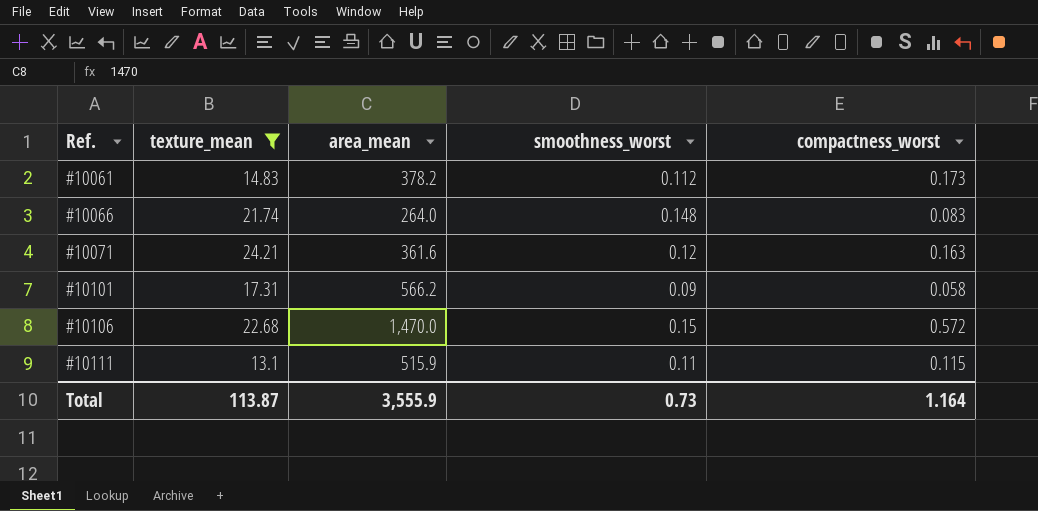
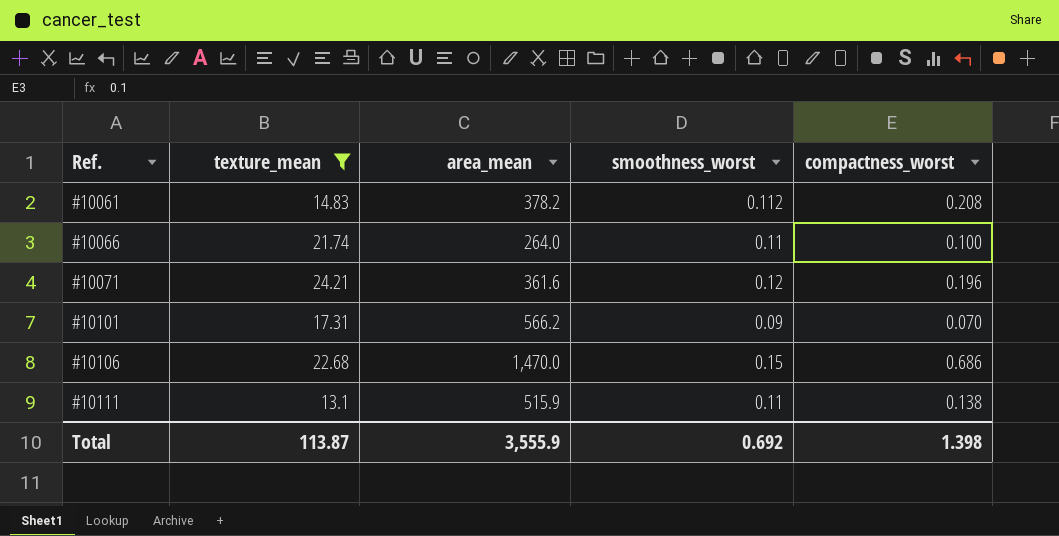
#10061 | compactness_worst: 0.173 -> 0.208
#10066 | smoothness_worst: 0.148 -> 0.11
#10066 | compactness_worst: 0.083 -> 0.100
#10071 | compactness_worst: 0.163 -> 0.196
#10101 | compactness_worst: 0.058 -> 0.070
#10106 | compactness_worst: 0.572 -> 0.686
#10111 | compactness_worst: 0.115 -> 0.138
Total | smoothness_worst: 0.73 -> 0.692
Total | compactness_worst: 1.164 -> 1.398

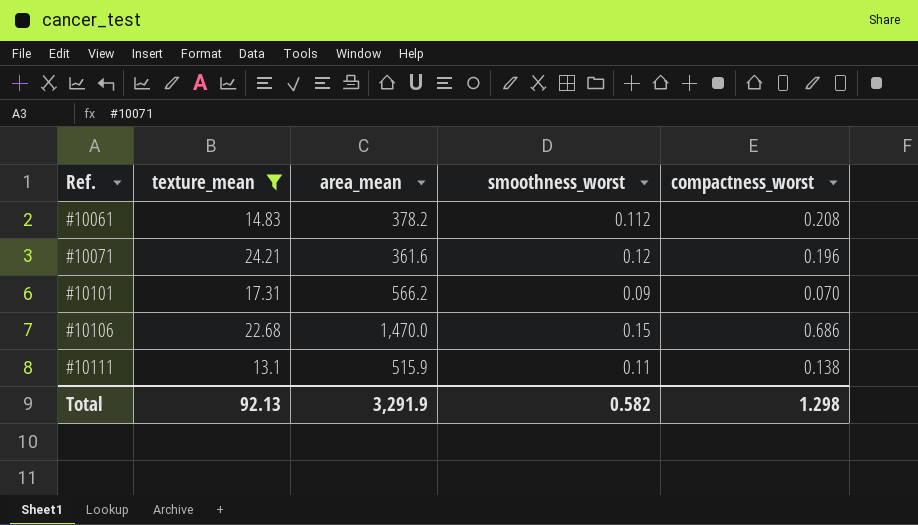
row #10066: 21.74 | 264.0 | 0.11 | 0.100 -> none
Total | texture_mean: 113.87 -> 92.13
Total | area_mean: 3,555.9 -> 3,291.9
Total | smoothness_worst: 0.692 -> 0.582
Total | compactness_worst: 1.398 -> 1.298

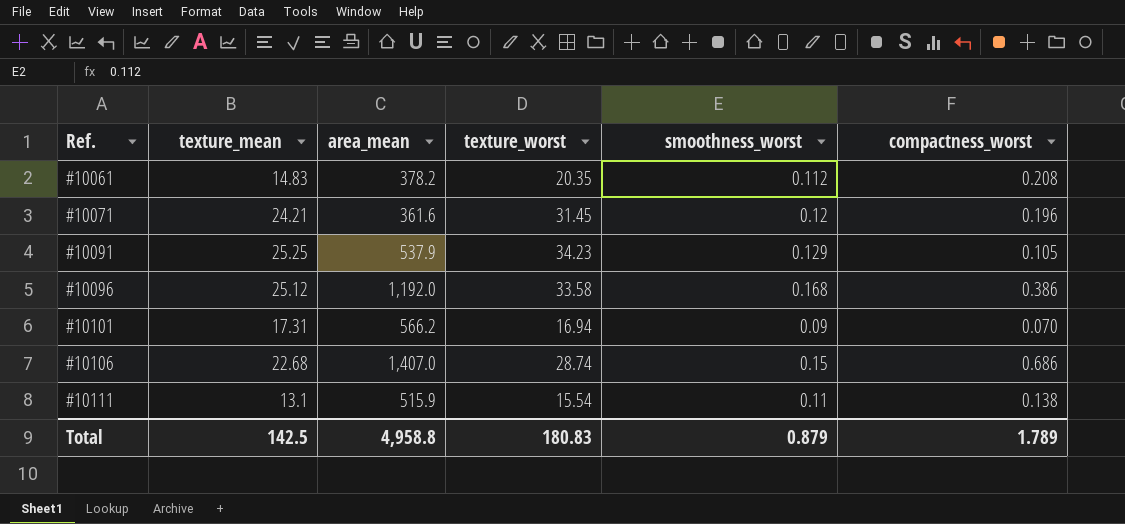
filter: texture_mean <= 24.21 -> none
column texture_worst | position: none -> 4
#10106 | area_mean: 1,470.0 -> 1,407.0
Total | texture_mean: 92.13 -> 142.5
Total | area_mean: 3,291.9 -> 4,958.8
Total | smoothness_worst: 0.582 -> 0.879
Total | compactness_worst: 1.298 -> 1.789

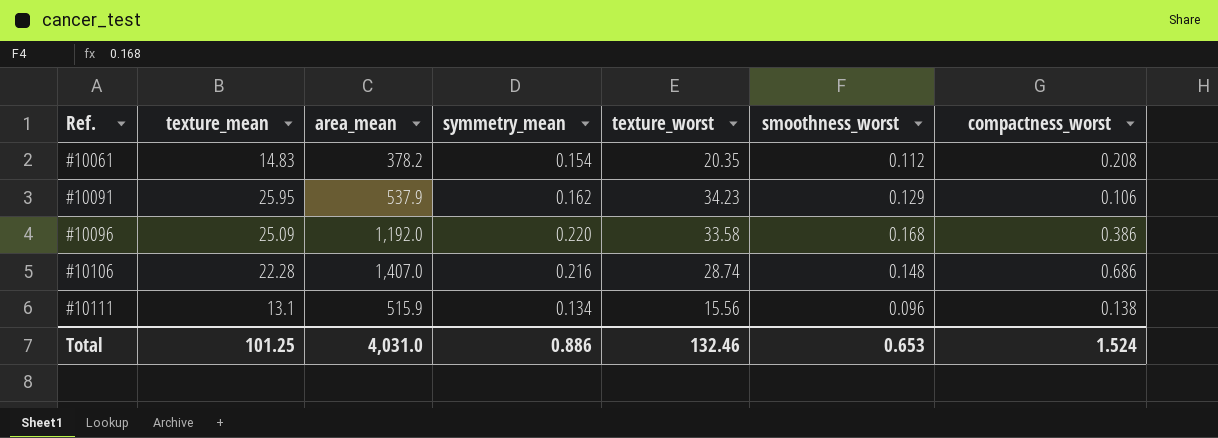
column symmetry_mean | position: none -> 4
row #10071: 24.21 | 361.6 | 31.45 | 0.12 | 0.196 -> none
row #10101: 17.31 | 566.2 | 16.94 | 0.09 | 0.070 -> none
#10091 | texture_mean: 25.25 -> 25.95
#10091 | compactness_worst: 0.105 -> 0.106
#10096 | texture_mean: 25.12 -> 25.09
#10106 | texture_mean: 22.68 -> 22.28
#10106 | smoothness_worst: 0.15 -> 0.148
#10111 | texture_worst: 15.54 -> 15.56
#10111 | smoothness_worst: 0.11 -> 0.096
Total | texture_mean: 142.5 -> 101.25
Total | area_mean: 4,958.8 -> 4,031.0
Total | texture_worst: 180.83 -> 132.46
Total | smoothness_worst: 0.879 -> 0.653
Total | compactness_worst: 1.789 -> 1.524

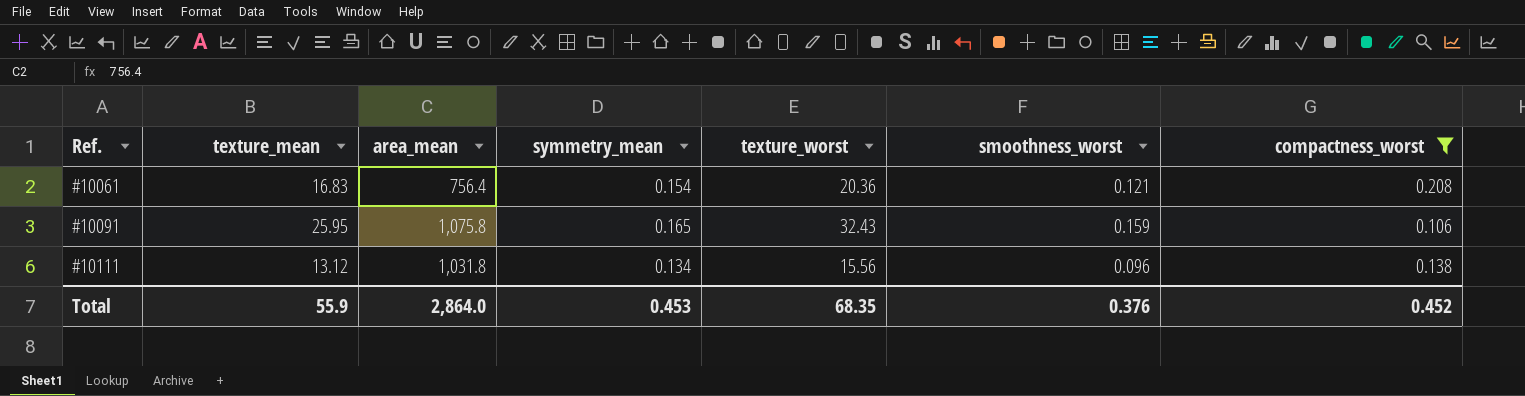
filter: none -> compactness_worst <= 0.208
#10061 | texture_mean: 14.83 -> 16.83
#10061 | area_mean: 378.2 -> 756.4
#10061 | texture_worst: 20.35 -> 20.36
#10061 | smoothness_worst: 0.112 -> 0.121
#10091 | area_mean: 537.9 -> 1,075.8
#10091 | symmetry_mean: 0.162 -> 0.165
#10091 | texture_worst: 34.23 -> 32.43
#10091 | smoothness_worst: 0.129 -> 0.159
#10111 | texture_mean: 13.1 -> 13.12
#10111 | area_mean: 515.9 -> 1,031.8
Total | texture_mean: 101.25 -> 55.9
Total | area_mean: 4,031.0 -> 2,864.0
Total | symmetry_mean: 0.886 -> 0.453
Total | texture_worst: 132.46 -> 68.35
Total | smoothness_worst: 0.653 -> 0.376
Total | compactness_worst: 1.524 -> 0.452

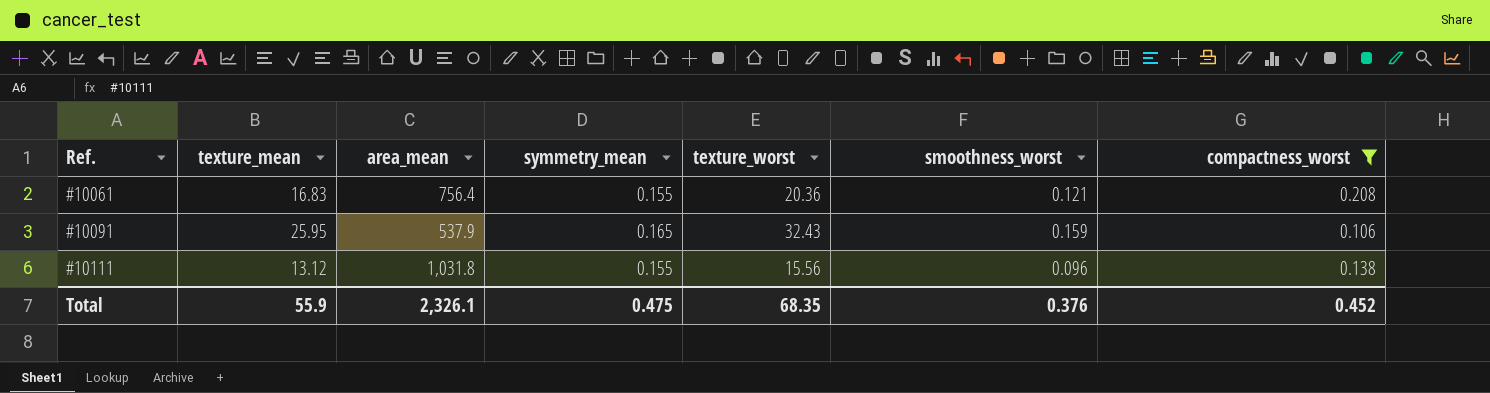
#10061 | symmetry_mean: 0.154 -> 0.155
#10091 | area_mean: 1,075.8 -> 537.9
#10111 | symmetry_mean: 0.134 -> 0.155
Total | area_mean: 2,864.0 -> 2,326.1
Total | symmetry_mean: 0.453 -> 0.475

